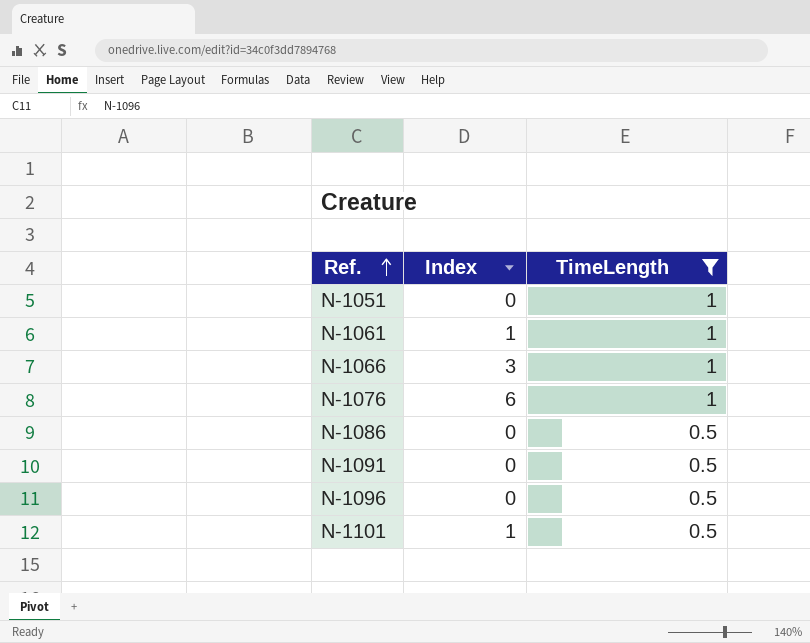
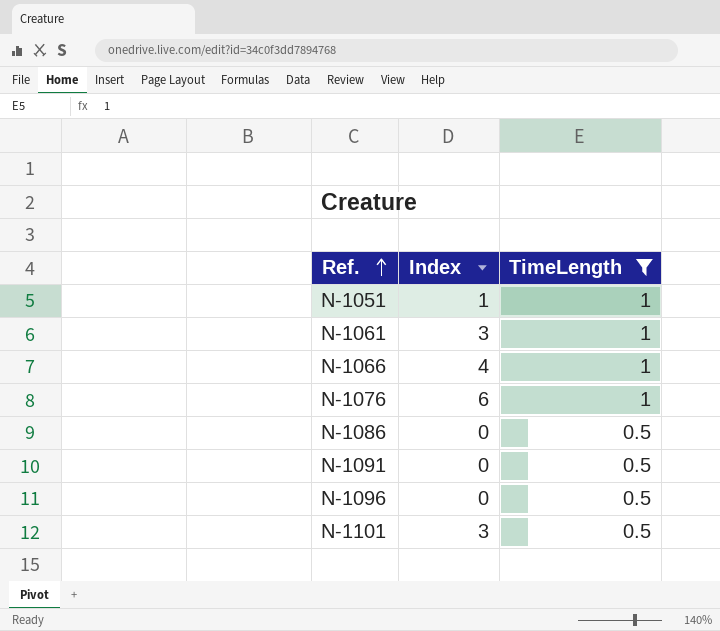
N-1051 | Index: 0 -> 1
N-1061 | Index: 1 -> 3
N-1066 | Index: 3 -> 4
N-1101 | Index: 1 -> 3

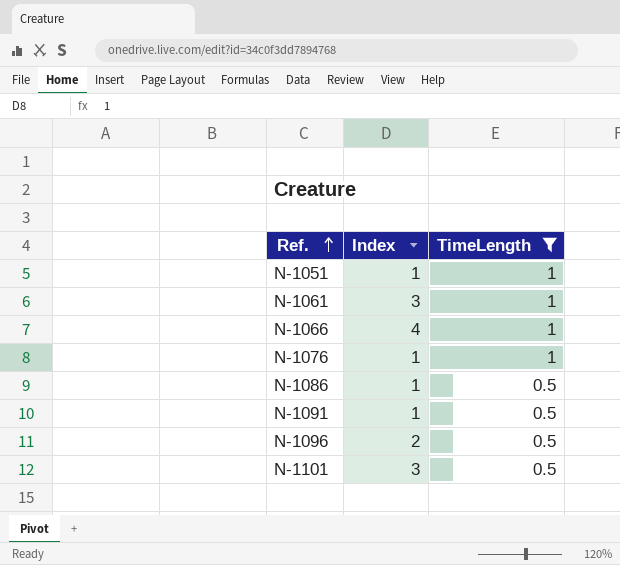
N-1076 | Index: 6 -> 1
N-1086 | Index: 0 -> 1
N-1091 | Index: 0 -> 1
N-1096 | Index: 0 -> 2

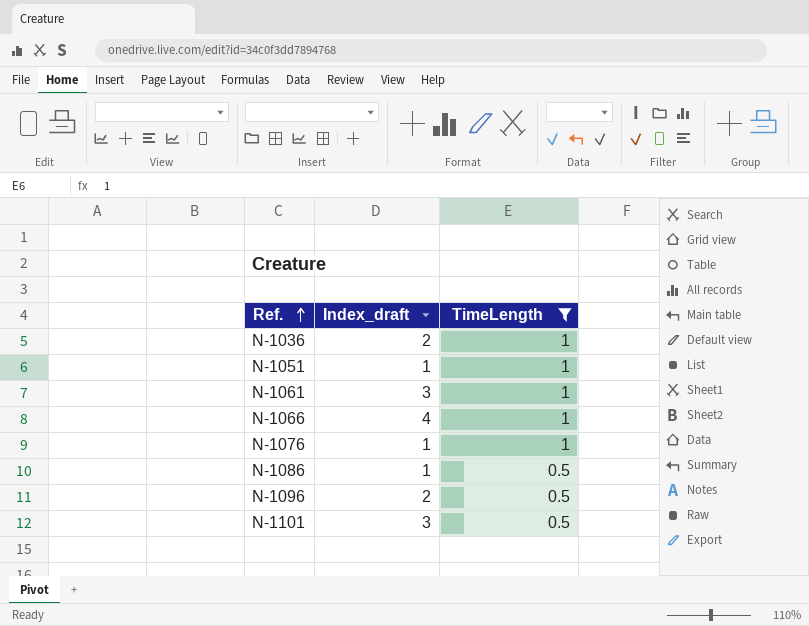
column name: Index -> Index_draft
row N-1091: 1 | 0.5 -> none
row N-1036: none -> 2 | 1

